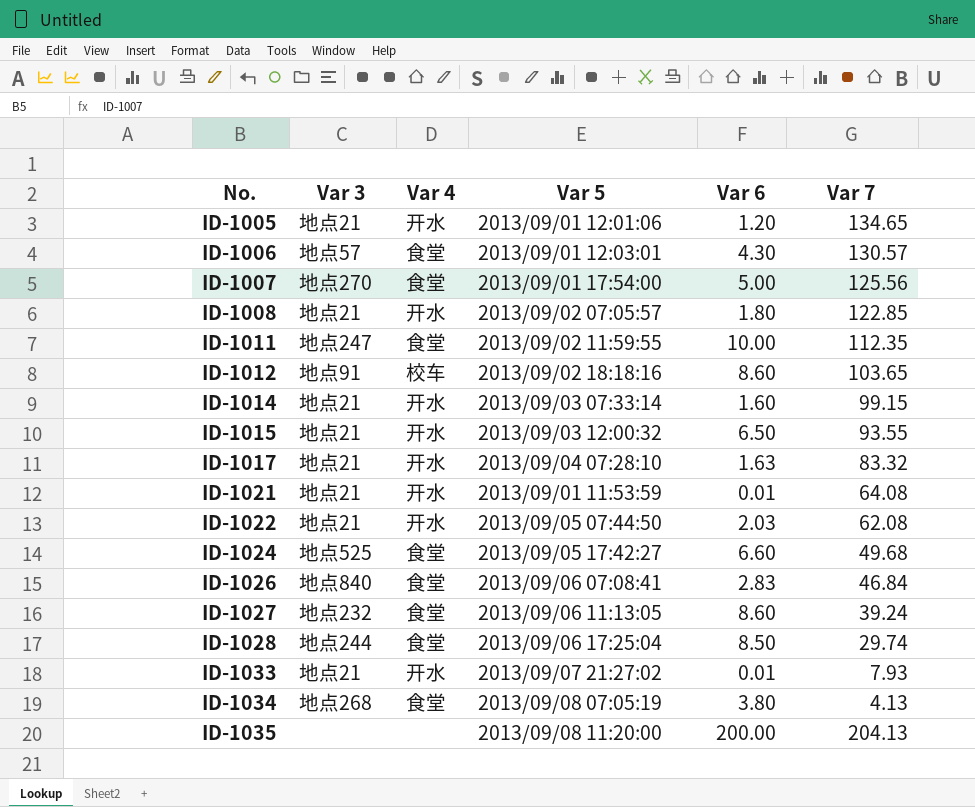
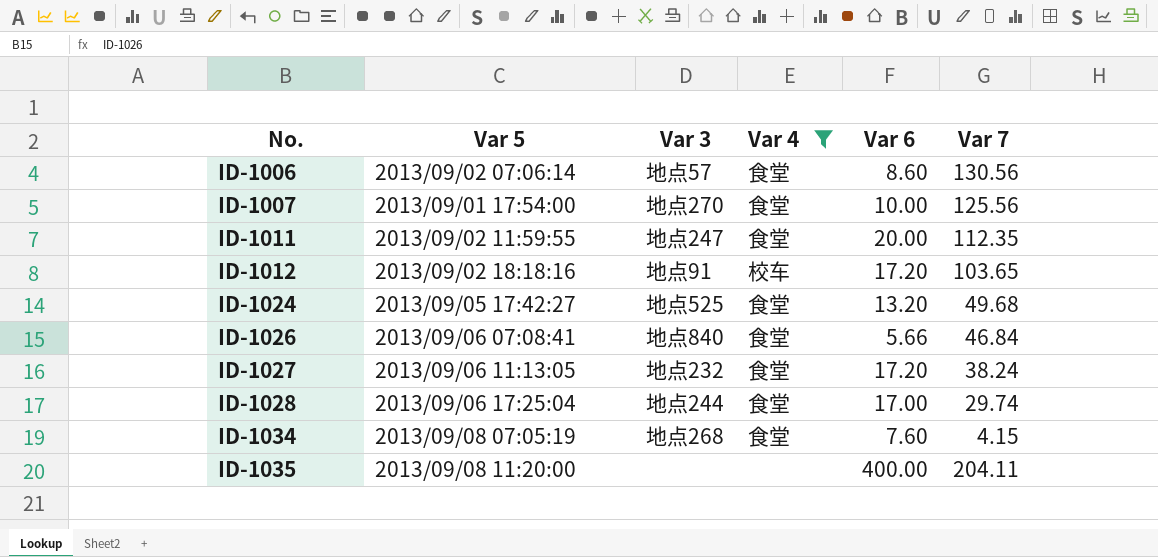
filter: none -> Var 4 != 开水
column Var 5 | position: 4 -> 2
ID-1006 | Var 5: 2013/09/01 12:03:01 -> 2013/09/02 07:06:14
ID-1006 | Var 6: 4.30 -> 8.60
ID-1006 | Var 7: 130.57 -> 130.56
ID-1007 | Var 6: 5.00 -> 10.00
ID-1011 | Var 6: 10.00 -> 20.00
ID-1012 | Var 6: 8.60 -> 17.20
ID-1024 | Var 6: 6.60 -> 13.20
ID-1026 | Var 6: 2.83 -> 5.66
ID-1027 | Var 6: 8.60 -> 17.20
ID-1027 | Var 7: 39.24 -> 38.24
ID-1028 | Var 6: 8.50 -> 17.00
ID-1034 | Var 6: 3.80 -> 7.60
ID-1034 | Var 7: 4.13 -> 4.15
ID-1035 | Var 6: 200.00 -> 400.00
ID-1035 | Var 7: 204.13 -> 204.11

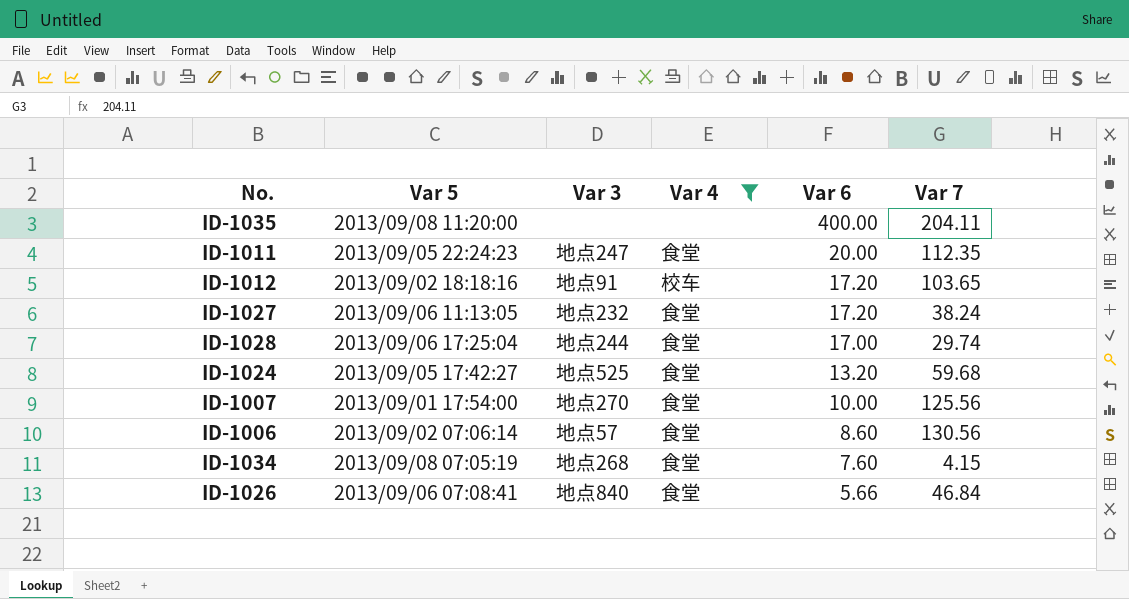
row order: No. ascending -> Var 6 descending
ID-1011 | Var 5: 2013/09/02 11:59:55 -> 2013/09/05 22:24:23
ID-1024 | Var 7: 49.68 -> 59.68

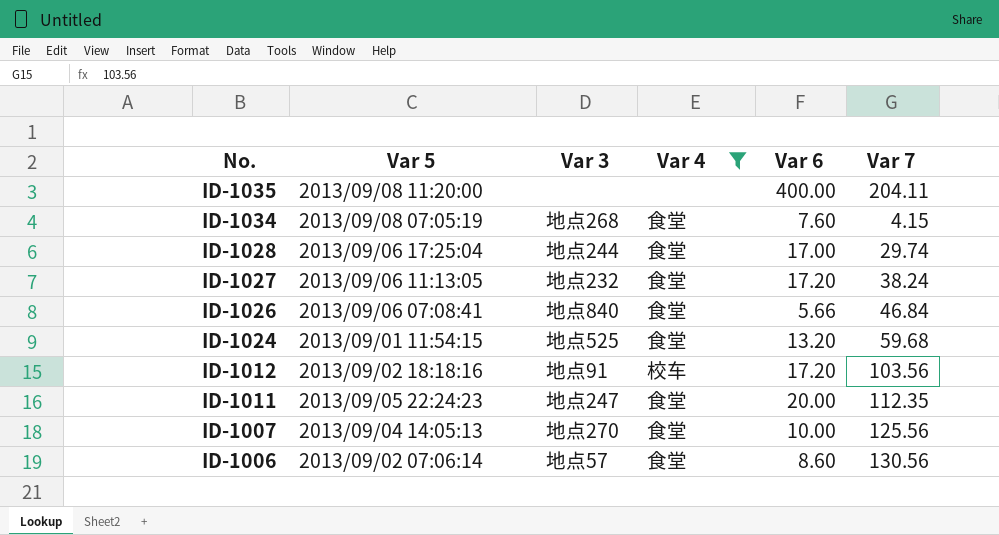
row order: Var 6 descending -> No. descending
ID-1024 | Var 5: 2013/09/05 17:42:27 -> 2013/09/01 11:54:15
ID-1012 | Var 7: 103.65 -> 103.56
ID-1007 | Var 5: 2013/09/01 17:54:00 -> 2013/09/04 14:05:13

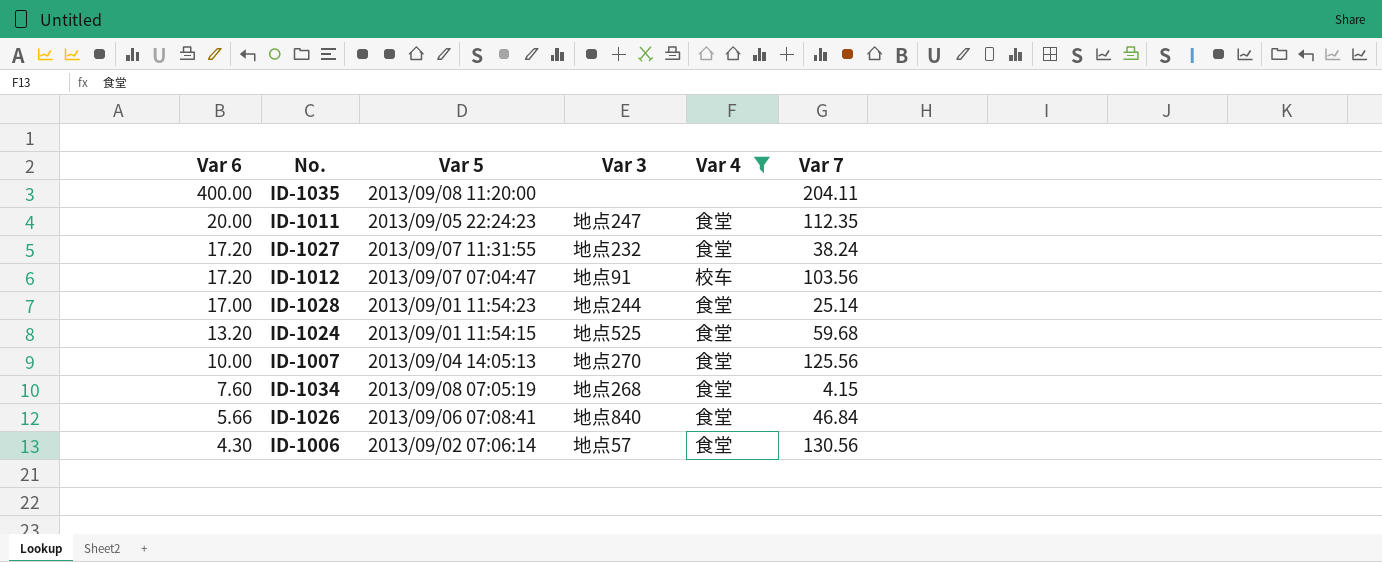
row order: No. descending -> Var 6 descending
column Var 6 | position: 5 -> 1
ID-1027 | Var 5: 2013/09/06 11:13:05 -> 2013/09/07 11:31:55
ID-1012 | Var 5: 2013/09/02 18:18:16 -> 2013/09/07 07:04:47
ID-1028 | Var 5: 2013/09/06 17:25:04 -> 2013/09/01 11:54:23
ID-1028 | Var 7: 29.74 -> 25.14
ID-1006 | Var 6: 8.60 -> 4.30

